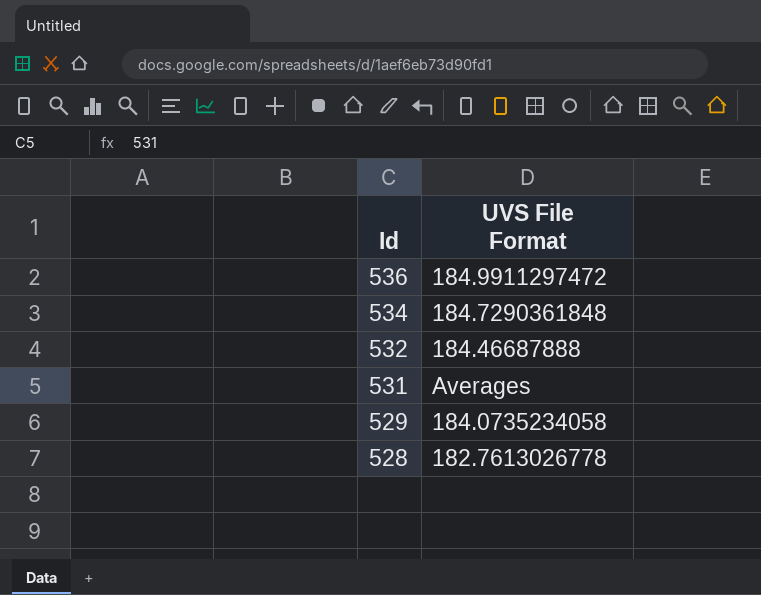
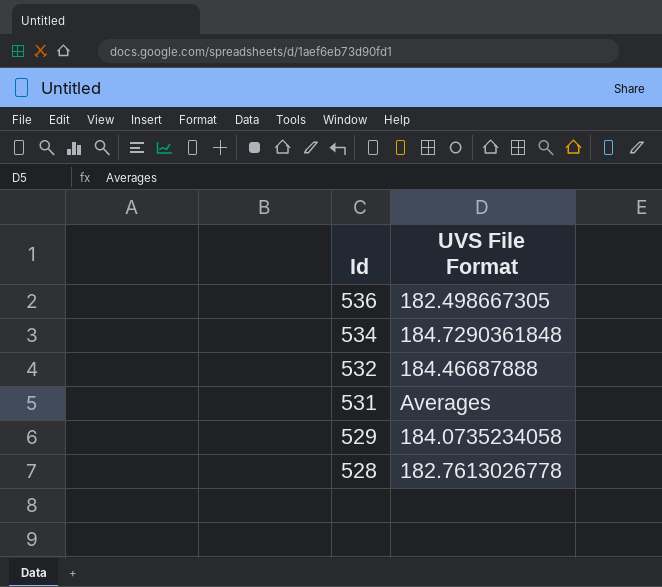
536 | UVS File Format: 184.9911297472 -> 182.498667305

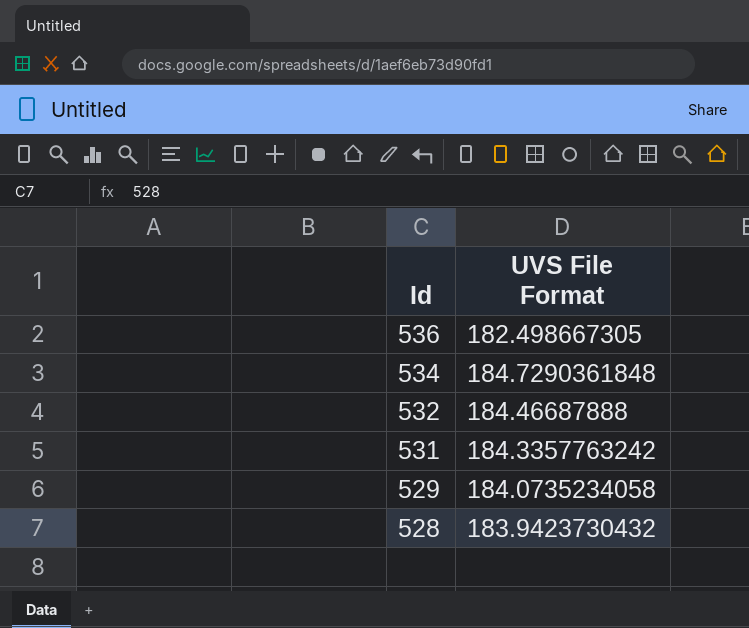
531 | UVS File Format: Averages -> 184.3357763242
528 | UVS File Format: 182.7613026778 -> 183.9423730432

